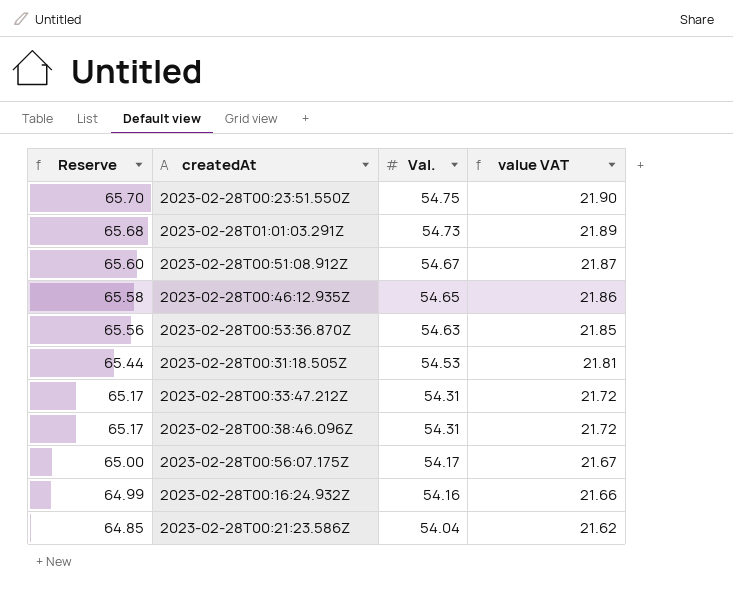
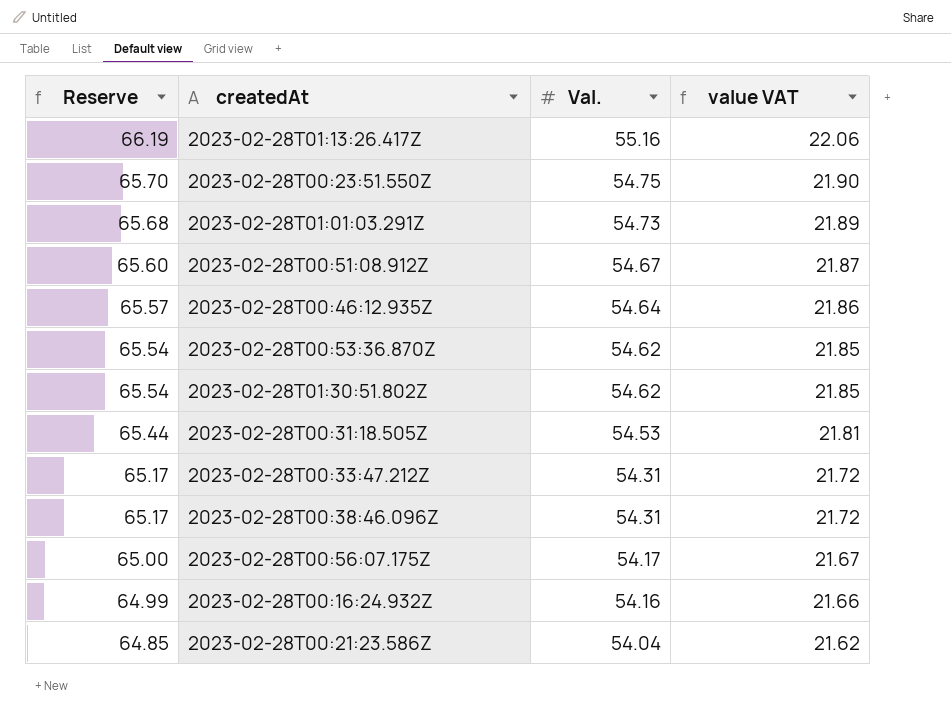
row 2023-02-28T01:13:26.417Z: none -> 66.19 | 55.16 | 22.06
2023-02-28T00:46:12.935Z | Reserve: 65.58 -> 65.57
2023-02-28T00:46:12.935Z | Val.: 54.65 -> 54.64
2023-02-28T00:53:36.870Z | Reserve: 65.56 -> 65.54
2023-02-28T00:53:36.870Z | Val.: 54.63 -> 54.62
row 2023-02-28T01:30:51.802Z: none -> 65.54 | 54.62 | 21.85

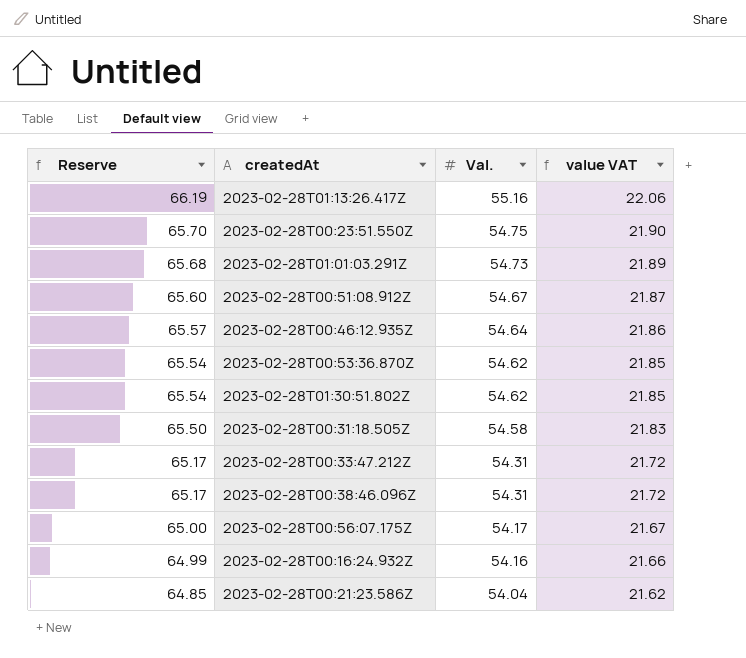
2023-02-28T00:31:18.505Z | Reserve: 65.44 -> 65.50
2023-02-28T00:31:18.505Z | Val.: 54.53 -> 54.58
2023-02-28T00:31:18.505Z | value VAT: 21.81 -> 21.83

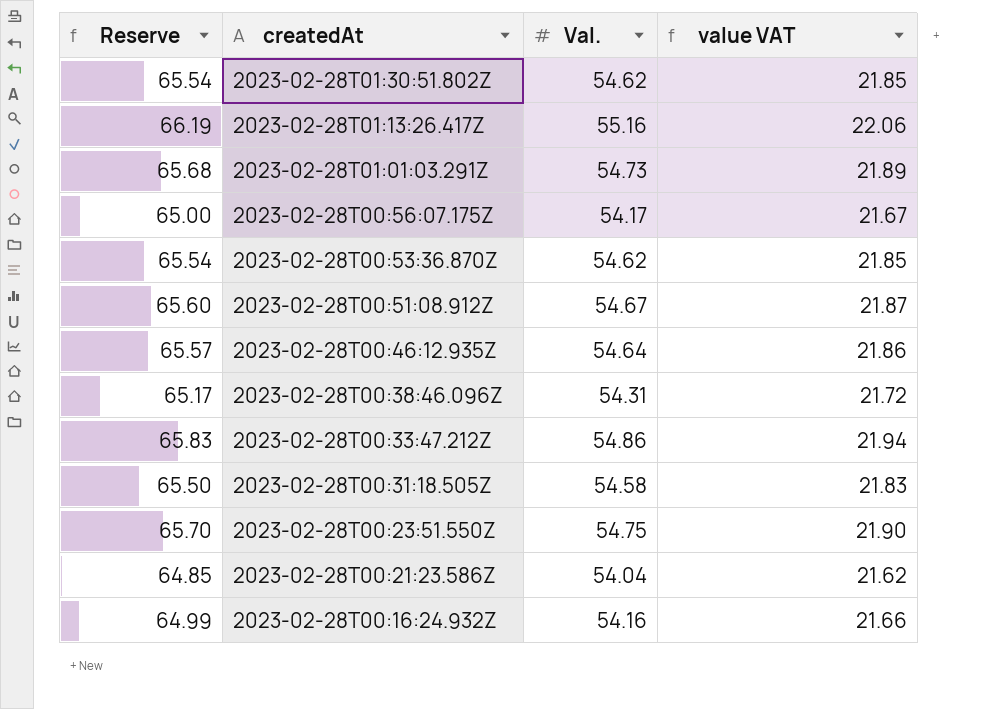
row order: Reserve descending -> createdAt descending
2023-02-28T00:33:47.212Z | Reserve: 65.17 -> 65.83
2023-02-28T00:33:47.212Z | Val.: 54.31 -> 54.86
2023-02-28T00:33:47.212Z | value VAT: 21.72 -> 21.94

